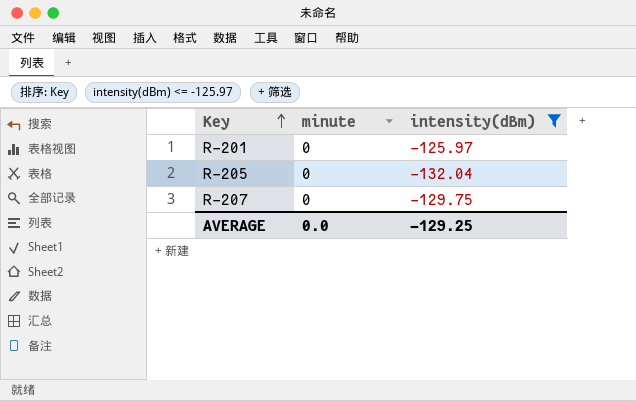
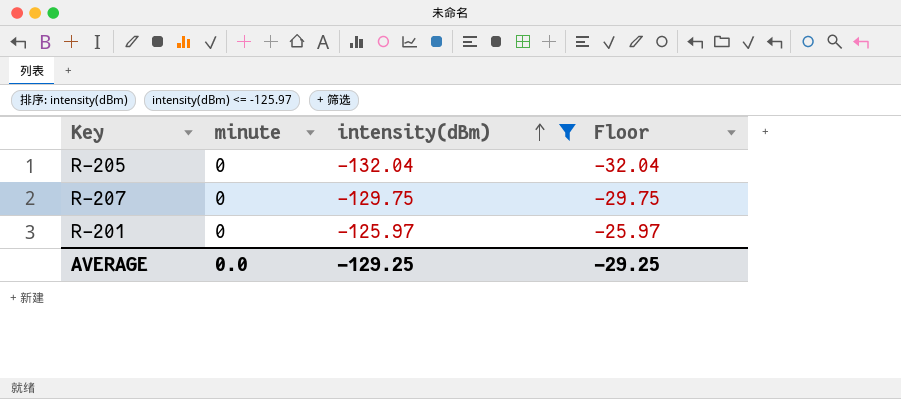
row order: Key ascending -> intensity(dBm) ascending
column Floor | formula: none -> [intensity(dBm)] + 100

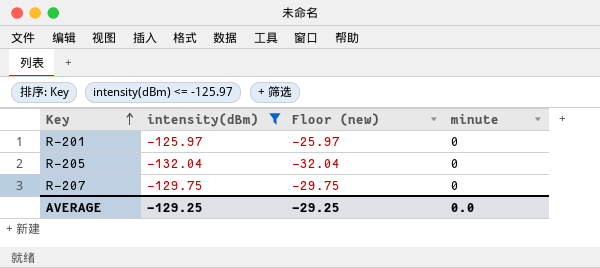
row order: intensity(dBm) ascending -> Key ascending
column name: Floor -> Floor (new)
column minute | position: 2 -> 4

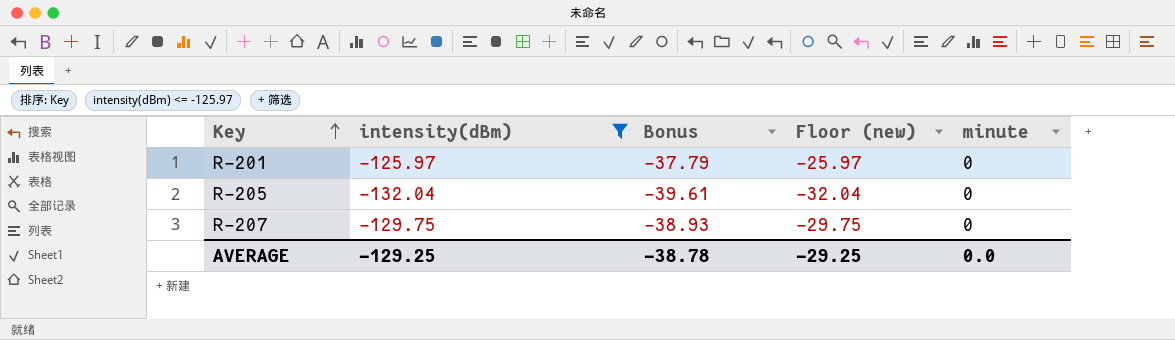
column Bonus | formula: none -> [intensity(dBm)] * 0.3

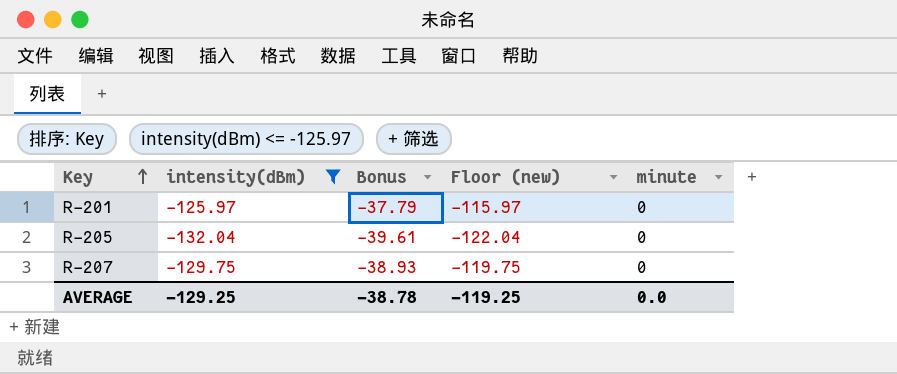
column Floor (new) | formula: [intensity(dBm)] + 100 -> [intensity(dBm)] + 10
AVERAGE | Floor (new): -29.25 -> -119.25

